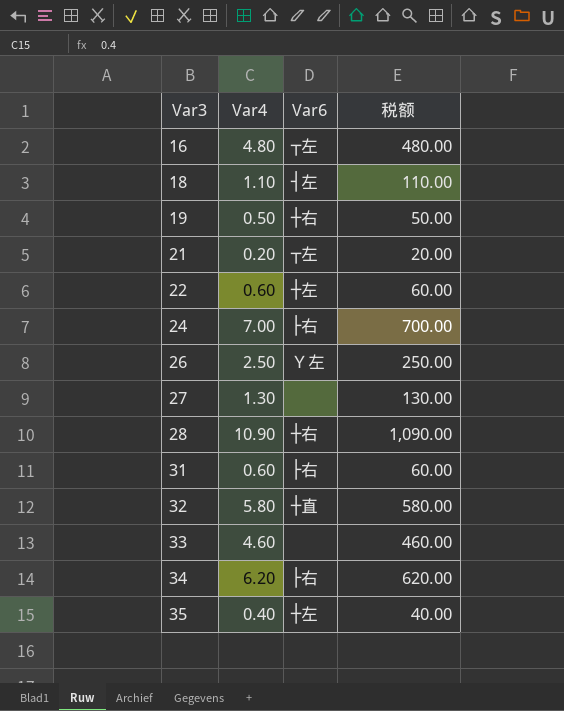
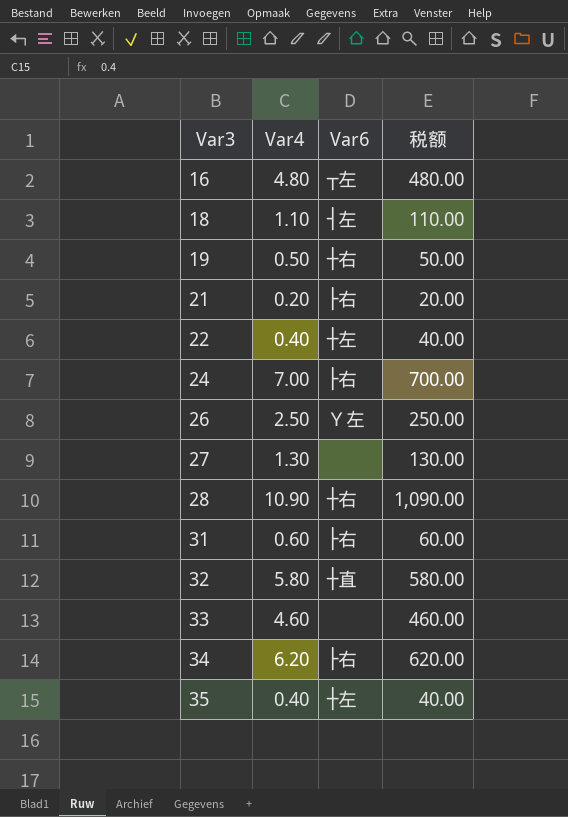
21 | Var6: ┬左 -> ├右
22 | Var4: 0.60 -> 0.40
22 | 税额: 60.00 -> 40.00

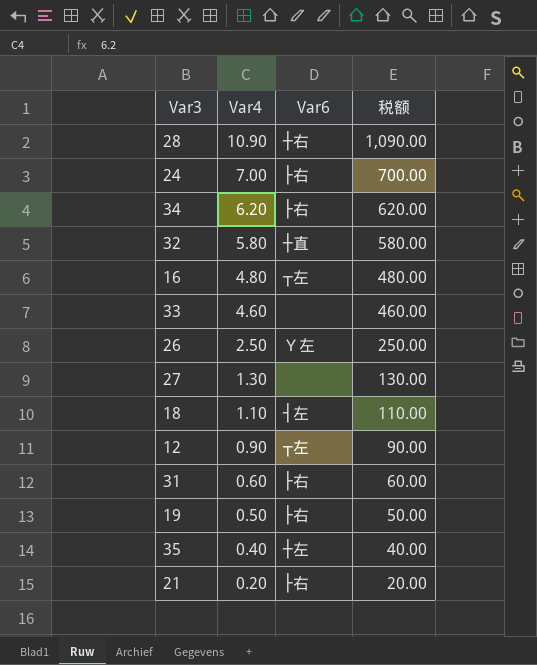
row order: Var3 ascending -> Var4 descending
row 22: 0.40 | ┼左 | 40.00 -> none
row 12: none -> 0.90 | ┬左 | 90.00
19 | Var6: ┼右 -> ├右

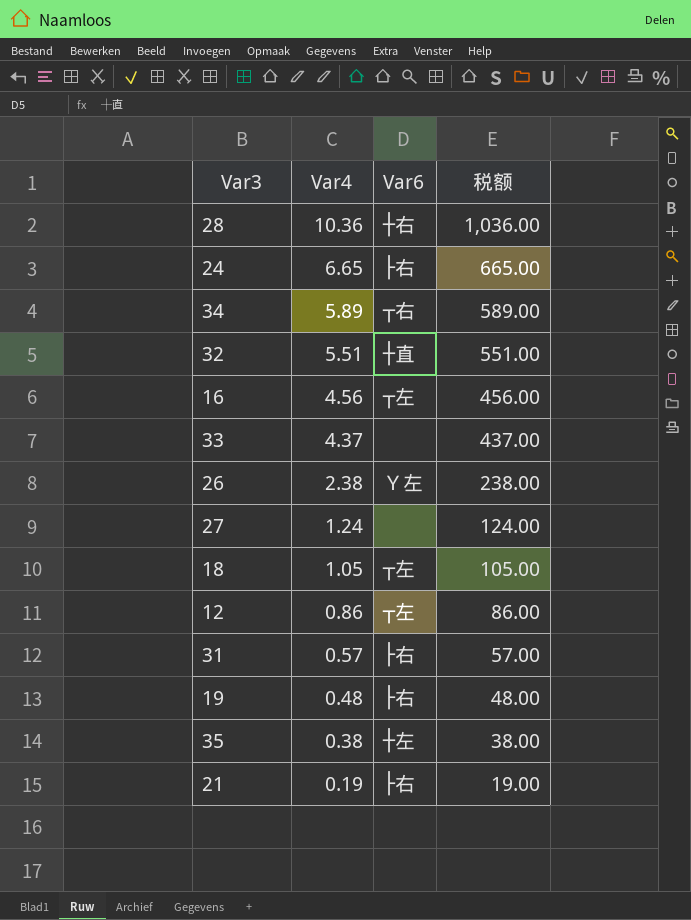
28 | Var4: 10.90 -> 10.36
28 | 税额: 1,090.00 -> 1,036.00
24 | Var4: 7.00 -> 6.65
24 | 税额: 700.00 -> 665.00
34 | Var4: 6.20 -> 5.89
34 | Var6: ├右 -> ┬右
34 | 税额: 620.00 -> 589.00
32 | Var4: 5.80 -> 5.51
32 | 税额: 580.00 -> 551.00
16 | Var4: 4.80 -> 4.56
16 | 税额: 480.00 -> 456.00
33 | Var4: 4.60 -> 4.37
33 | 税额: 460.00 -> 437.00
26 | Var4: 2.50 -> 2.38
26 | 税额: 250.00 -> 238.00
27 | Var4: 1.30 -> 1.24
27 | 税额: 130.00 -> 124.00
18 | Var4: 1.10 -> 1.05
18 | Var6: ┤左 -> ┬左
18 | 税额: 110.00 -> 105.00
12 | Var4: 0.90 -> 0.86
12 | 税额: 90.00 -> 86.00
31 | Var4: 0.60 -> 0.57
31 | 税额: 60.00 -> 57.00
19 | Var4: 0.50 -> 0.48
19 | 税额: 50.00 -> 48.00
35 | Var4: 0.40 -> 0.38
35 | 税额: 40.00 -> 38.00
21 | Var4: 0.20 -> 0.19
21 | 税额: 20.00 -> 19.00

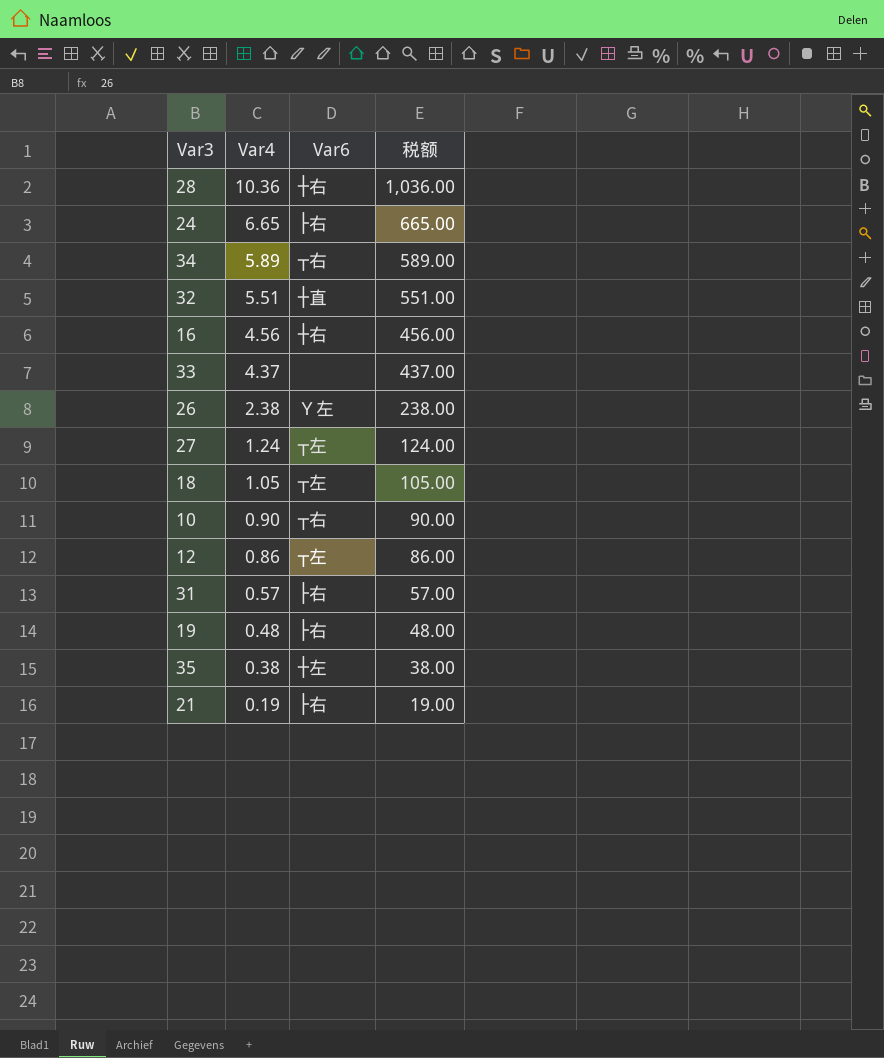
16 | Var6: ┬左 -> ┼右
27 | Var6: none -> ┬左
row 10: none -> 0.90 | ┬右 | 90.00

